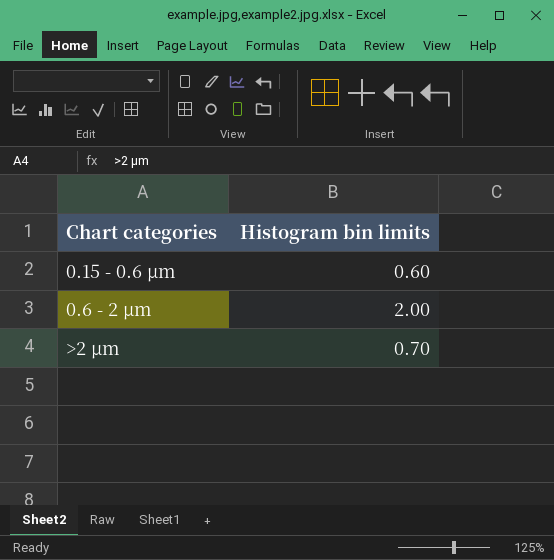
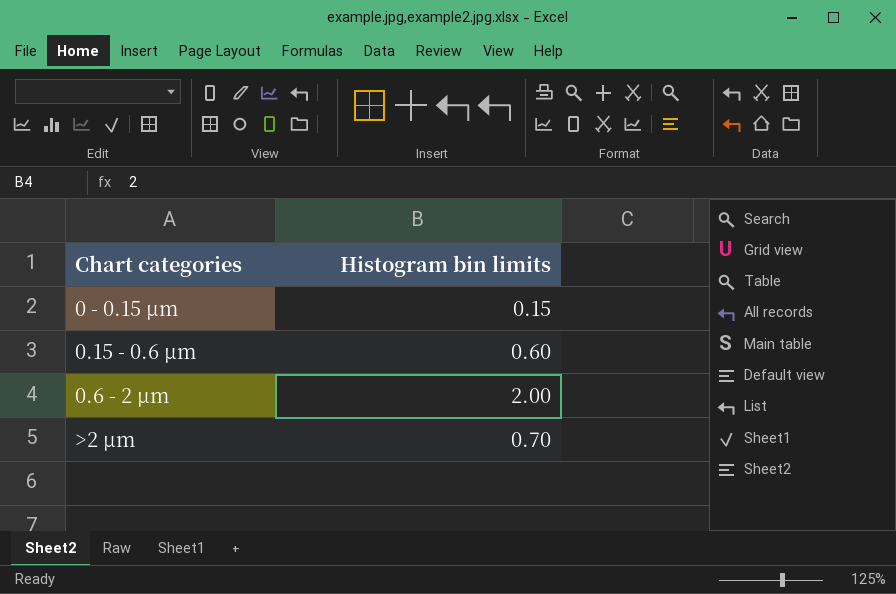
row 0 - 0.15 µm: none -> 0.15

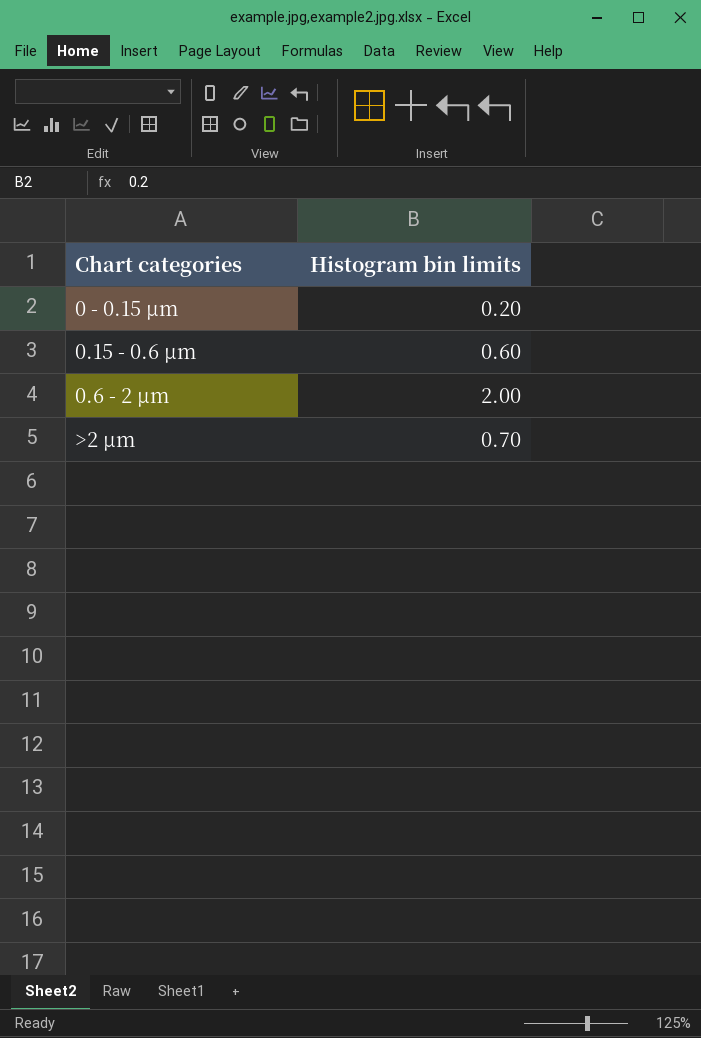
0 - 0.15 µm | Histogram bin limits: 0.15 -> 0.20

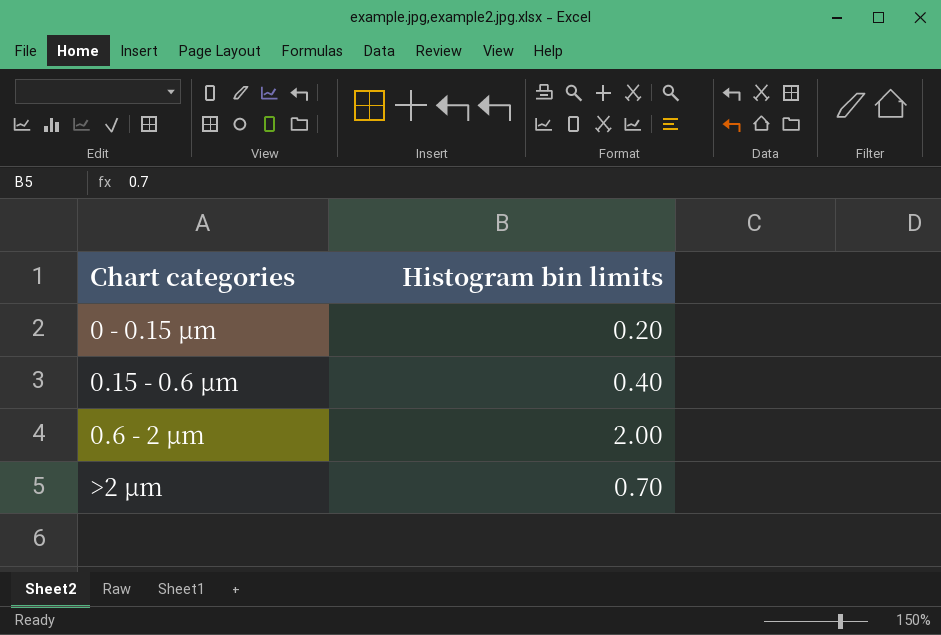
0.15 - 0.6 µm | Histogram bin limits: 0.60 -> 0.40

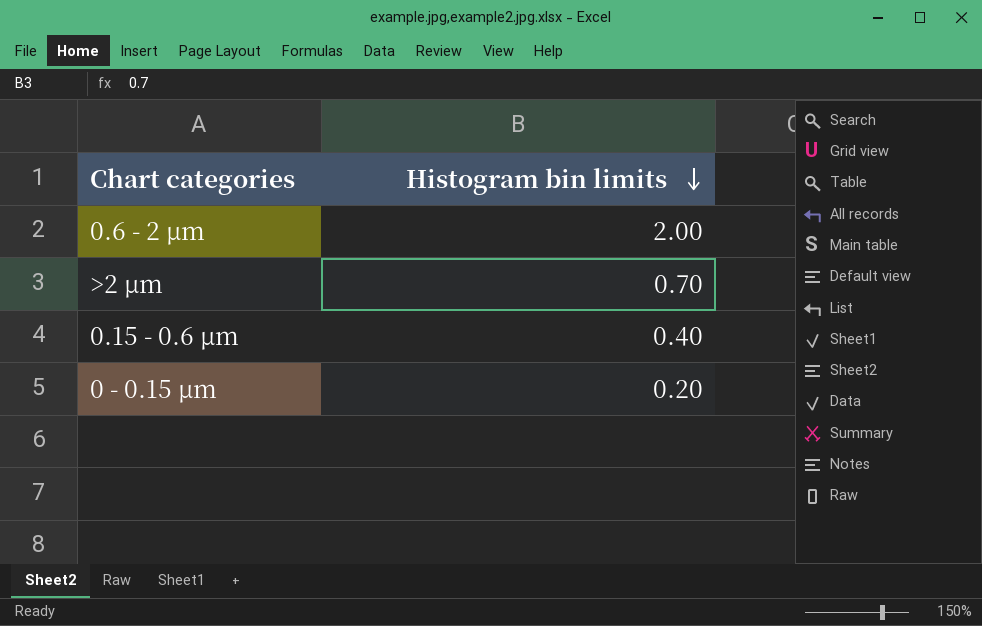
row order: none -> Histogram bin limits descending

